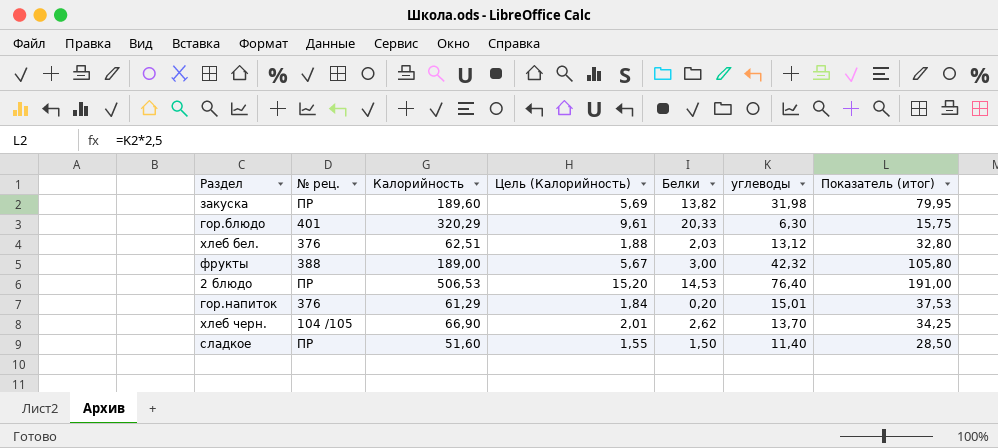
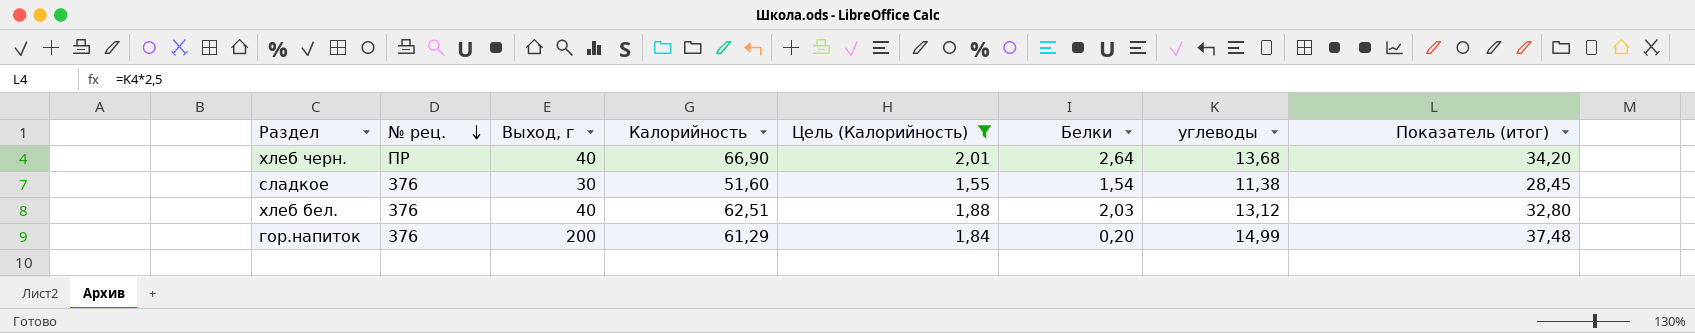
filter: none -> Цель (Калорийность) <= 2,01
row order: none -> № рец. descending
column Выход, г | position: none -> 3
хлеб черн. | № рец.: 104 /105 -> ПР
хлеб черн. | Белки: 2,62 -> 2,64
хлеб черн. | углеводы: 13,70 -> 13,68
хлеб черн. | Показатель (итог): 34,25 -> 34,20
сладкое | № рец.: ПР -> 376
сладкое | Белки: 1,50 -> 1,54
сладкое | углеводы: 11,40 -> 11,38
сладкое | Показатель (итог): 28,50 -> 28,45
гор.напиток | углеводы: 15,01 -> 14,99
гор.напиток | Показатель (итог): 37,53 -> 37,48

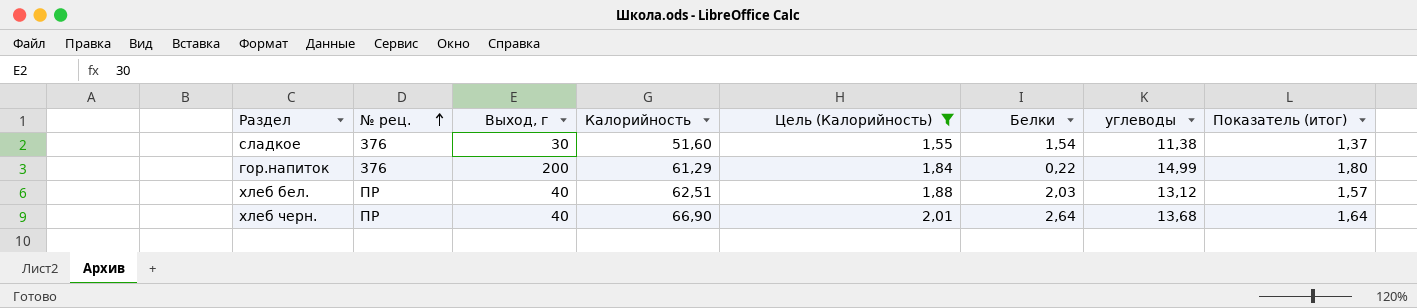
row order: № рец. descending -> № рец. ascending
column Показатель (итог) | formula: [углеводы] * 2,5 -> [углеводы] * 0,12
гор.напиток | Белки: 0,20 -> 0,22
хлеб бел. | № рец.: 376 -> ПР

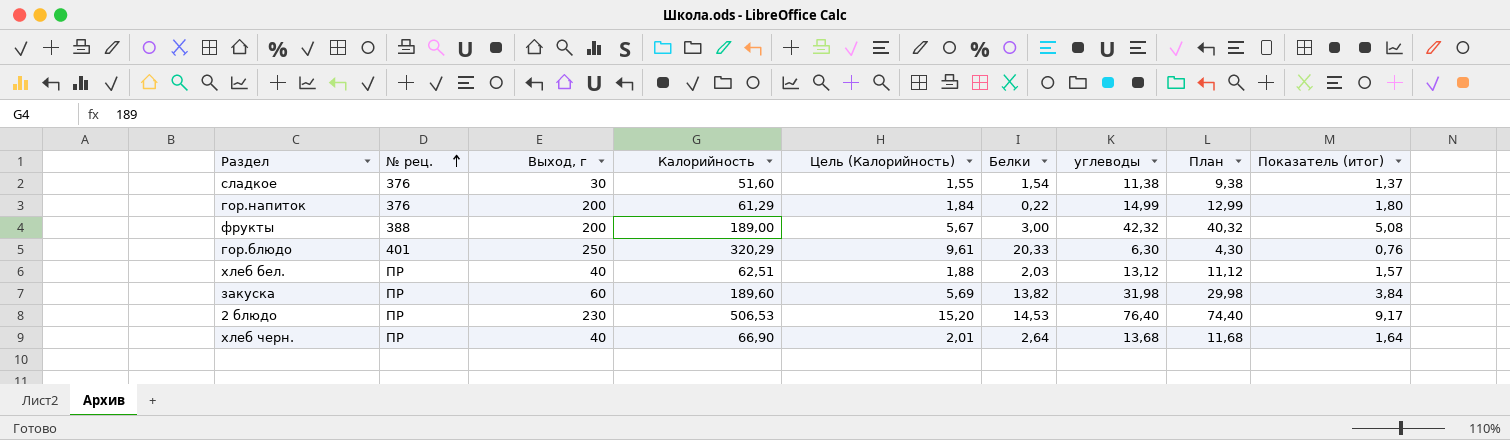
filter: Цель (Калорийность) <= 2,01 -> none
column План | formula: none -> [углеводы] - 2

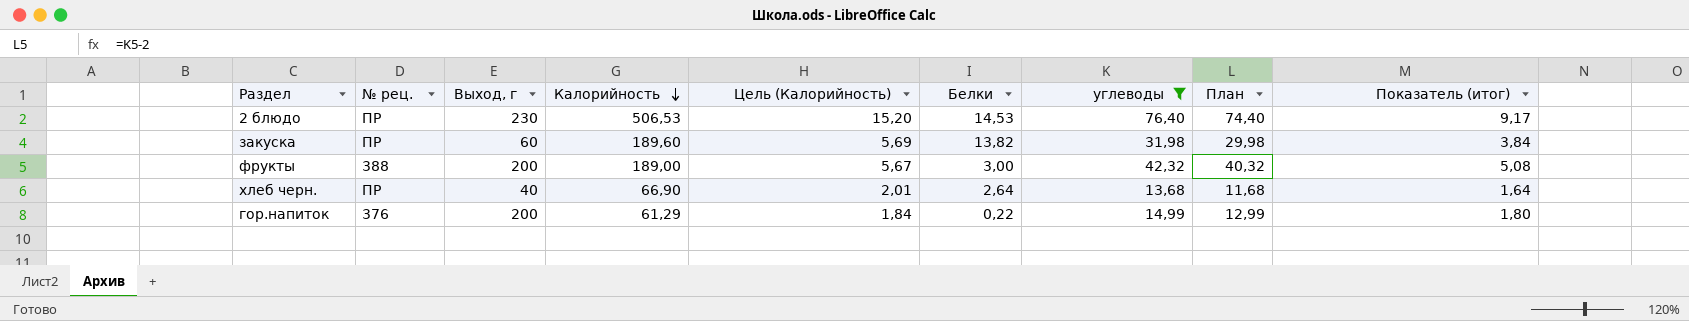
filter: none -> углеводы >= 13,68
row order: № рец. ascending -> Калорийность descending

